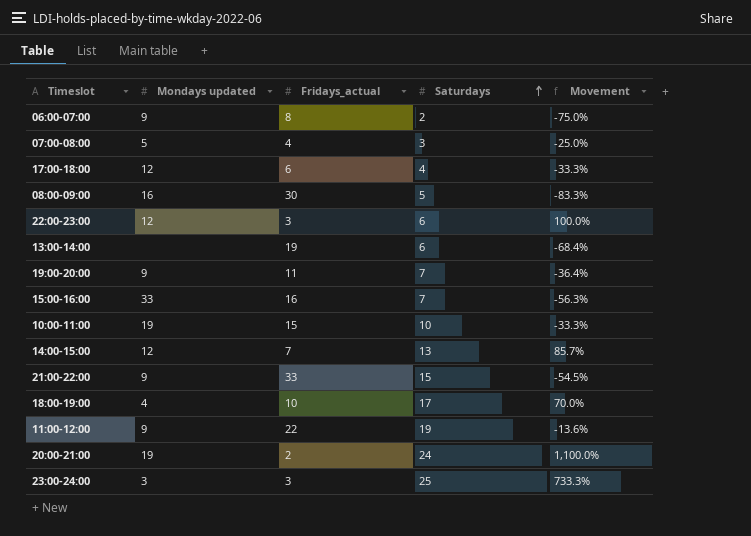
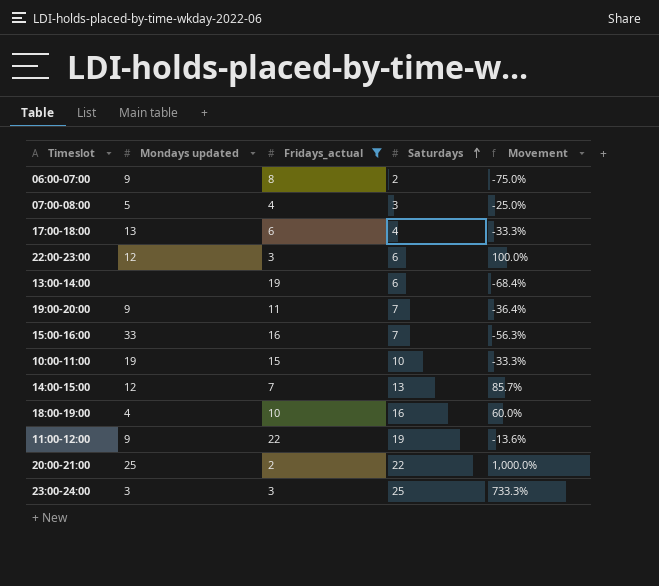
filter: none -> Fridays_actual <= 22
17:00-18:00 | Mondays updated: 12 -> 13
18:00-19:00 | Saturdays: 17 -> 16
18:00-19:00 | Movement: 70.0% -> 60.0%
20:00-21:00 | Mondays updated: 19 -> 25
20:00-21:00 | Saturdays: 24 -> 22
20:00-21:00 | Movement: 1,100.0% -> 1,000.0%

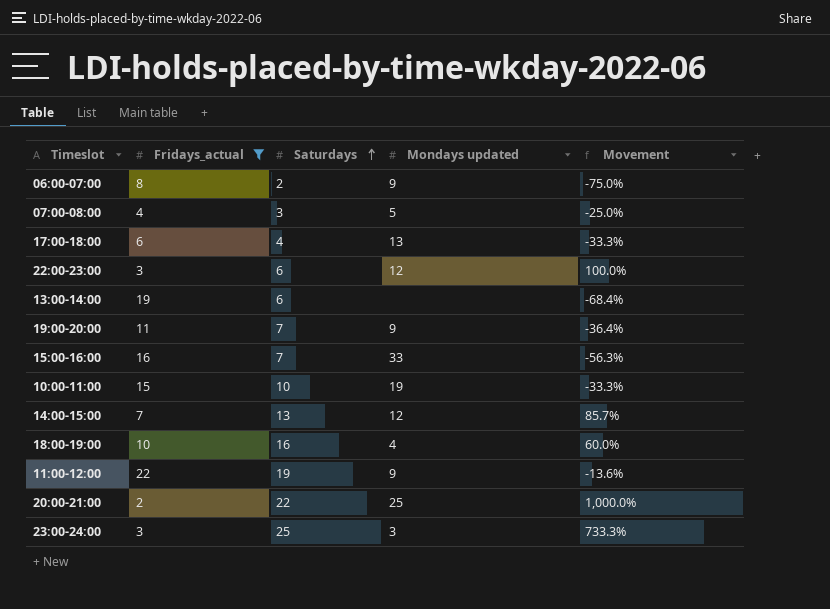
column Mondays updated | position: 2 -> 4

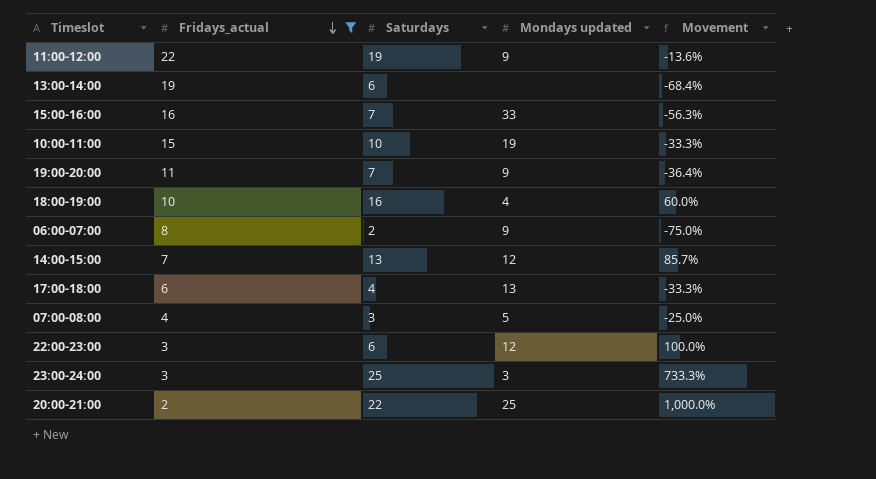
row order: Saturdays ascending -> Fridays_actual descending

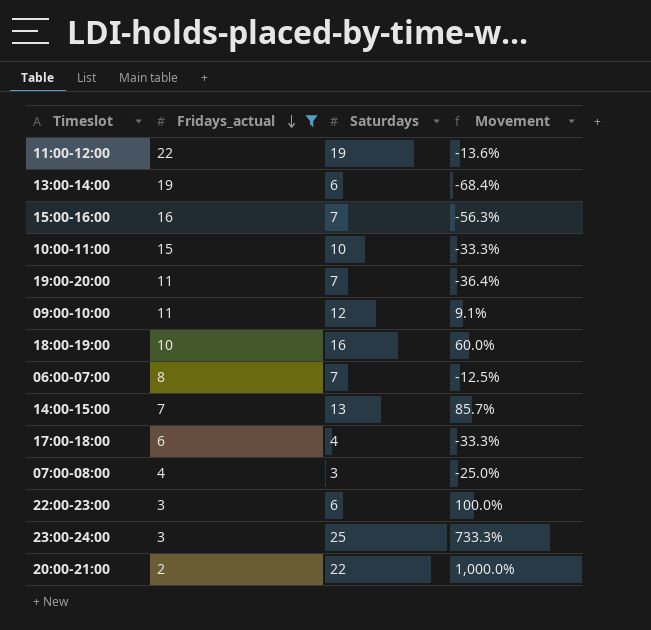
column Mondays updated | position: 4 -> none
row 09:00-10:00: none -> 11 | 12 | 9.1%
06:00-07:00 | Saturdays: 2 -> 7
06:00-07:00 | Movement: -75.0% -> -12.5%

